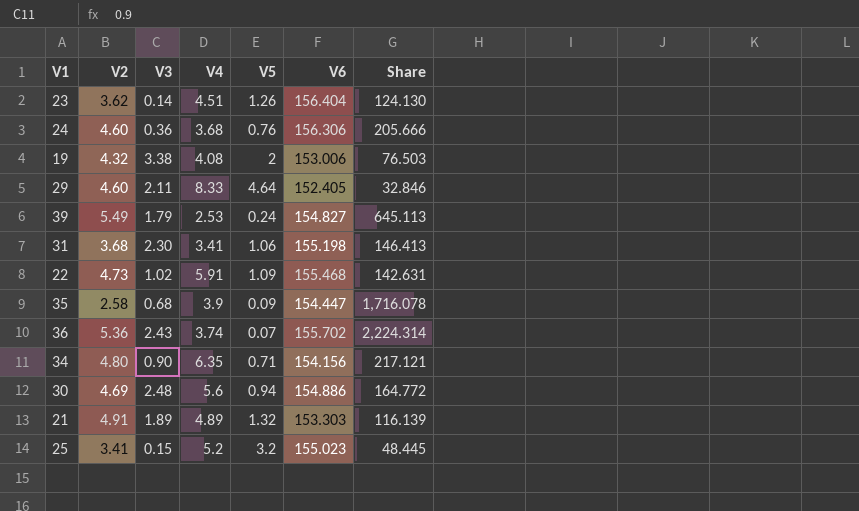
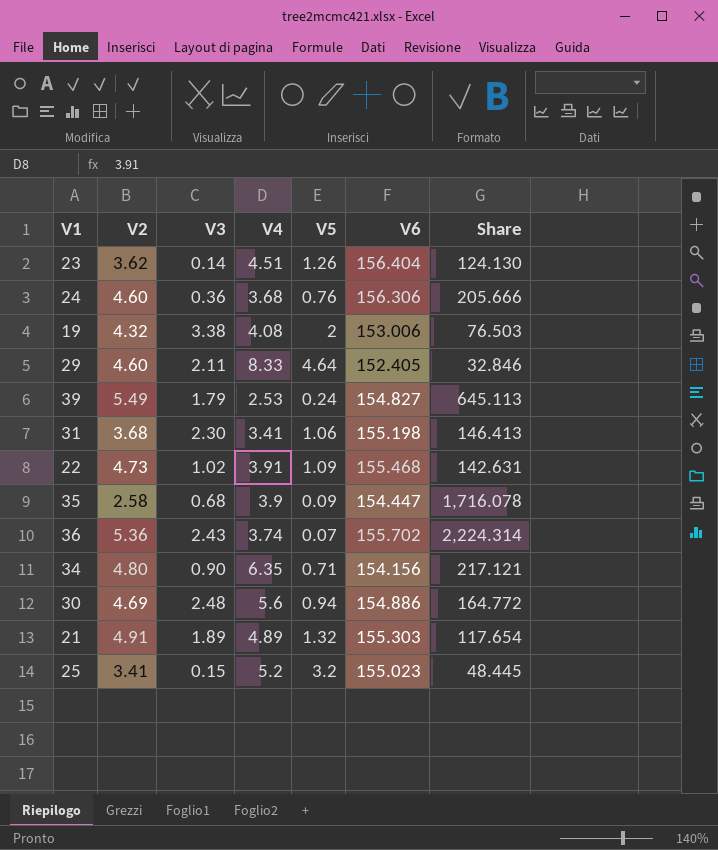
22 | V4: 5.91 -> 3.91
21 | V6: 153.303 -> 155.303
21 | Share: 116.139 -> 117.654

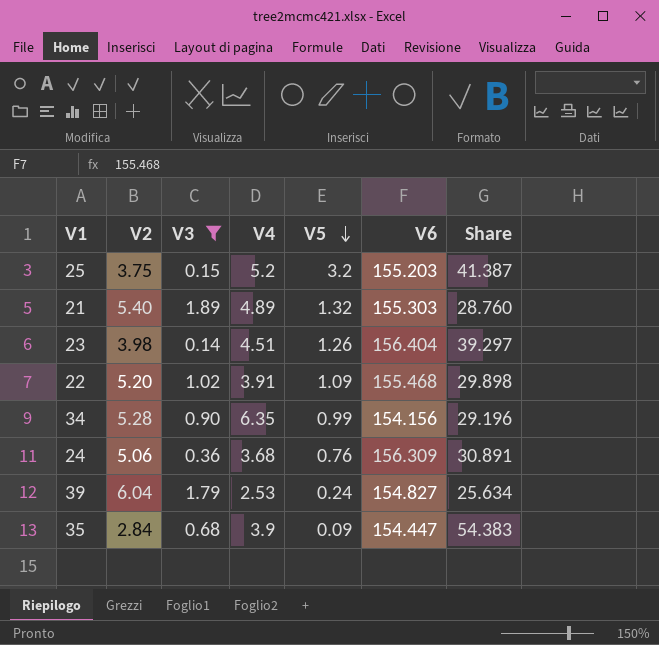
filter: none -> V3 <= 1.89
row order: none -> V5 descending
column Share | formula: [V6] / [V5] -> [V6] / [V2]
25 | V2: 3.41 -> 3.75
25 | V6: 155.023 -> 155.203
21 | V2: 4.91 -> 5.40
23 | V2: 3.62 -> 3.98
22 | V2: 4.73 -> 5.20
34 | V2: 4.80 -> 5.28
34 | V5: 0.71 -> 0.99
24 | V2: 4.60 -> 5.06
24 | V6: 156.306 -> 156.309
39 | V2: 5.49 -> 6.04
35 | V2: 2.58 -> 2.84

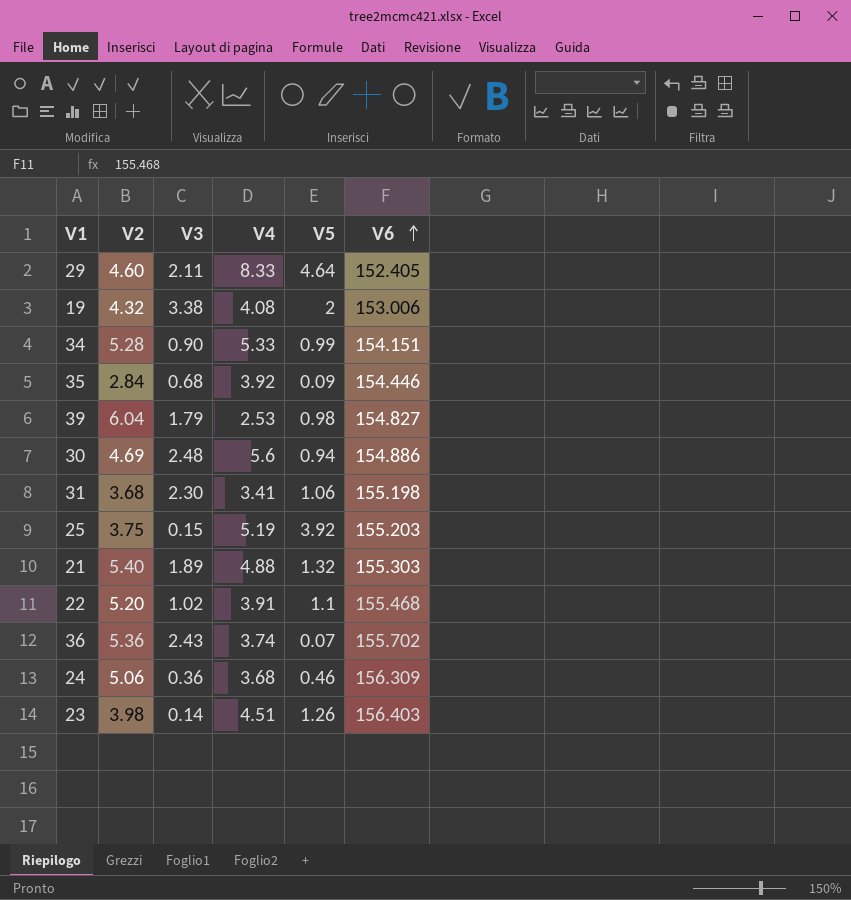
filter: V3 <= 1.89 -> none
row order: V5 descending -> V6 ascending
column Share | formula: [V6] / [V2] -> none
34 | V4: 6.35 -> 5.33
34 | V6: 154.156 -> 154.151
35 | V4: 3.9 -> 3.92
35 | V6: 154.447 -> 154.446
39 | V5: 0.24 -> 0.98
25 | V4: 5.2 -> 5.19
25 | V5: 3.2 -> 3.92
21 | V4: 4.89 -> 4.88
22 | V5: 1.09 -> 1.1
24 | V5: 0.76 -> 0.46
23 | V6: 156.404 -> 156.403

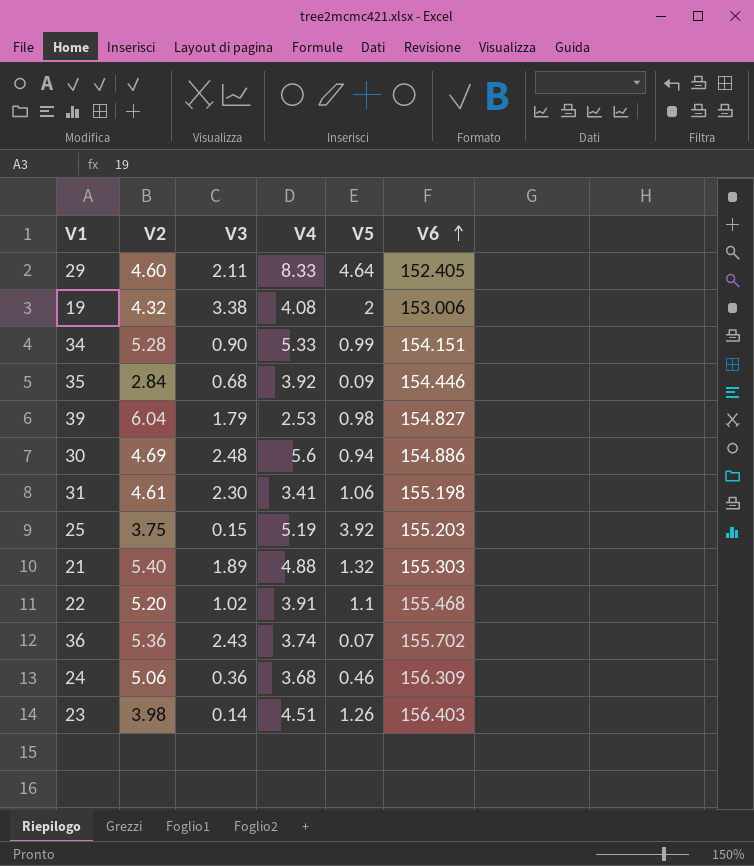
31 | V2: 3.68 -> 4.61

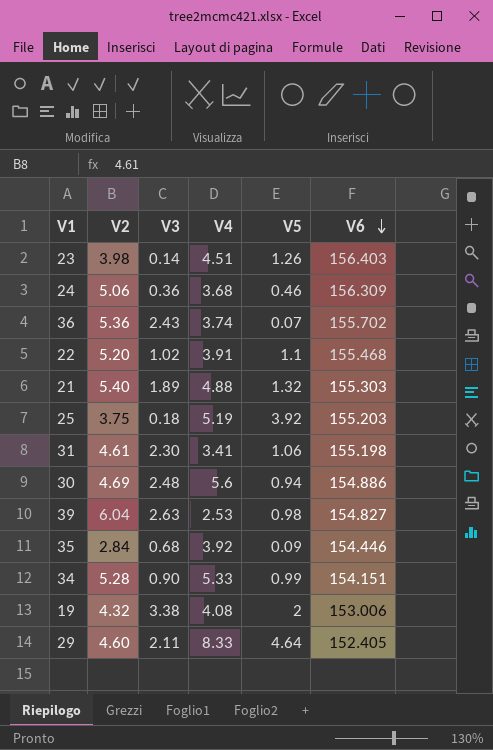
row order: V6 ascending -> V6 descending
25 | V3: 0.15 -> 0.18
39 | V3: 1.79 -> 2.63

